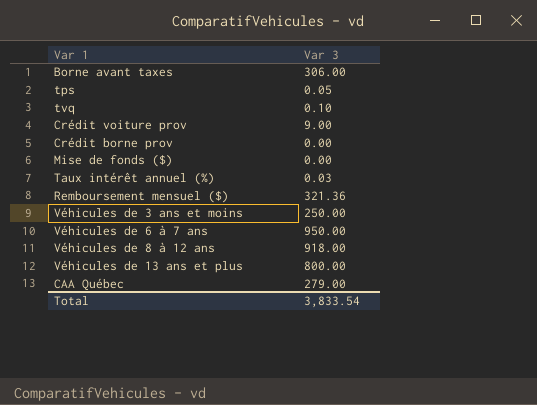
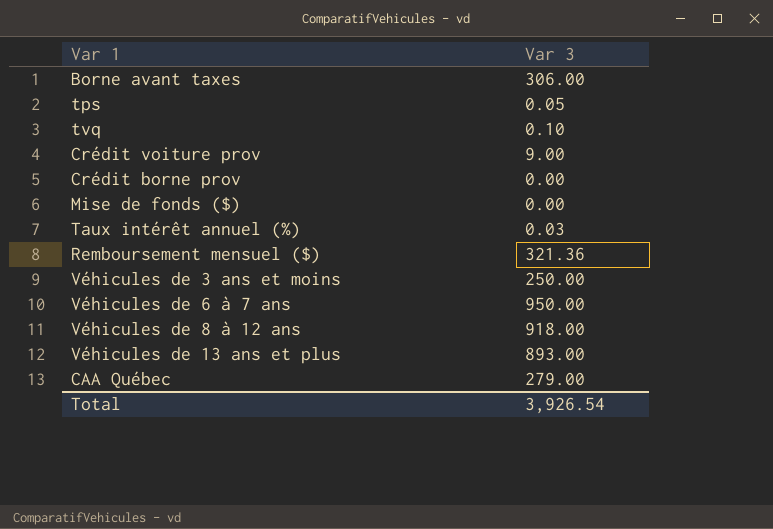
Véhicules de 13 ans et plus | Var 3: 800.00 -> 893.00
Total | Var 3: 3,833.54 -> 3,926.54

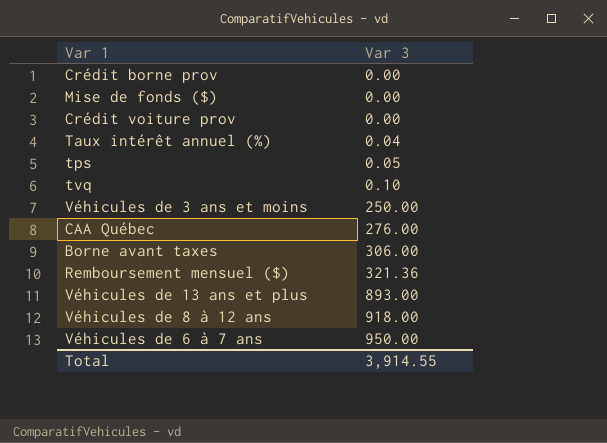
row order: none -> Var 3 ascending
Crédit voiture prov | Var 3: 9.00 -> 0.00
Taux intérêt annuel (%) | Var 3: 0.03 -> 0.04
CAA Québec | Var 3: 279.00 -> 276.00
Total | Var 3: 3,926.54 -> 3,914.55

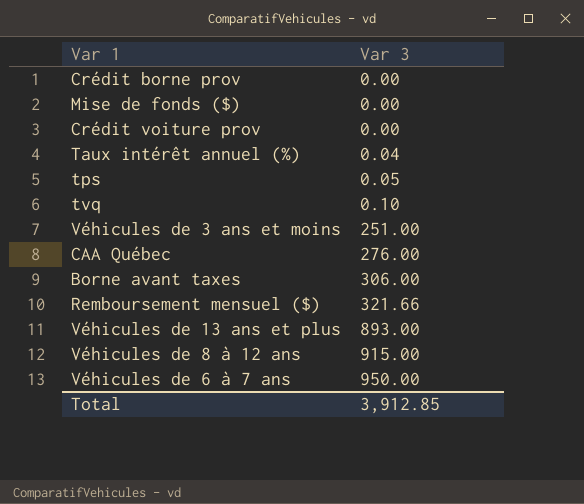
Véhicules de 3 ans et moins | Var 3: 250.00 -> 251.00
Remboursement mensuel ($) | Var 3: 321.36 -> 321.66
Véhicules de 8 à 12 ans | Var 3: 918.00 -> 915.00
Total | Var 3: 3,914.55 -> 3,912.85

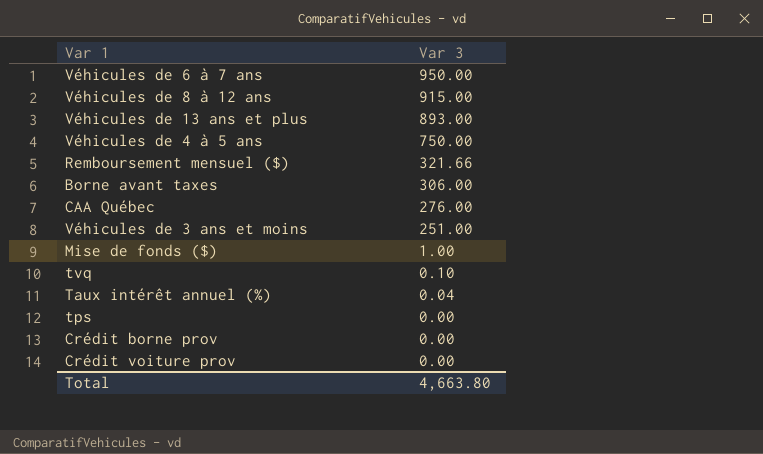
row order: Var 3 ascending -> Var 3 descending
row Véhicules de 4 à 5 ans: none -> 750.00
Mise de fonds ($) | Var 3: 0.00 -> 1.00
tps | Var 3: 0.05 -> 0.00
Total | Var 3: 3,912.85 -> 4,663.80

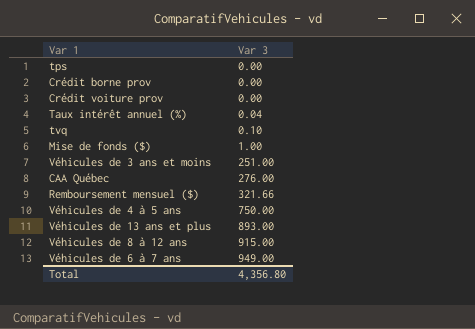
row order: Var 3 descending -> Var 3 ascending
row Borne avant taxes: 306.00 -> none
Véhicules de 6 à 7 ans | Var 3: 950.00 -> 949.00
Total | Var 3: 4,663.80 -> 4,356.80

